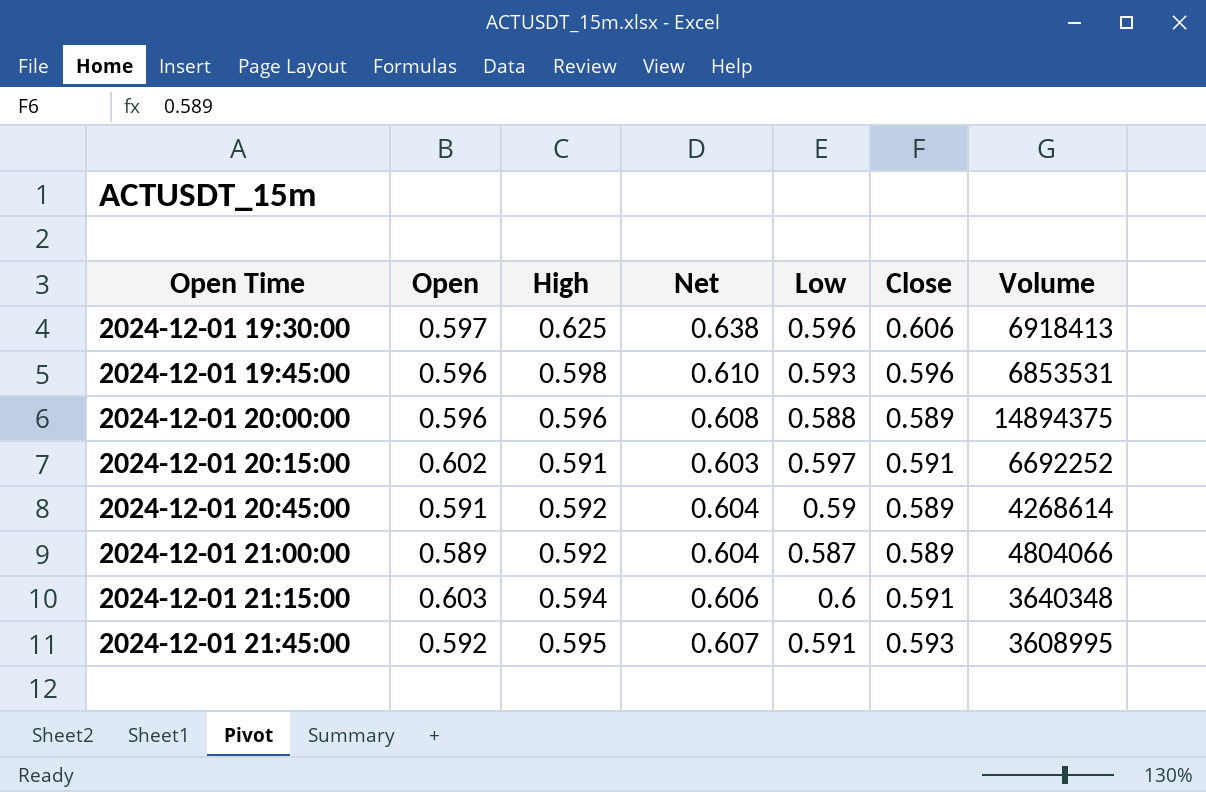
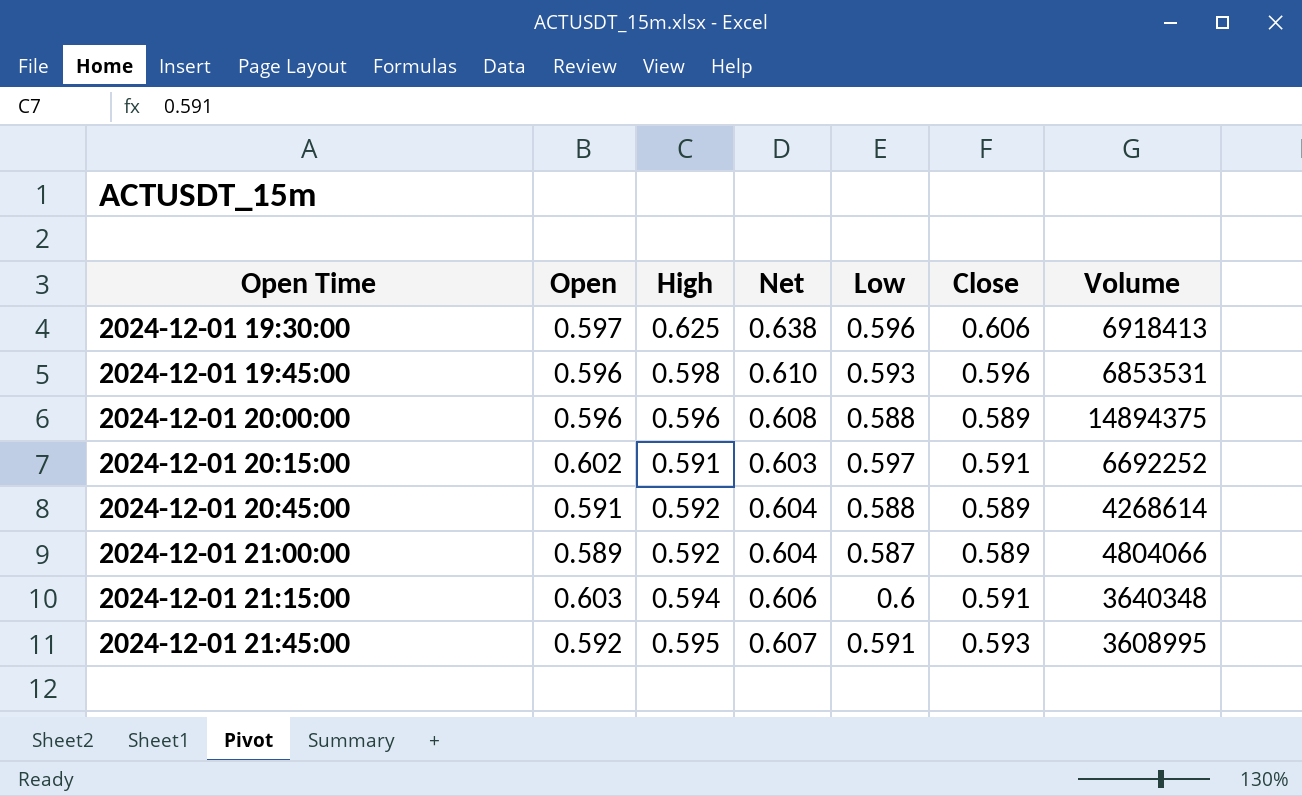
2024-12-01 20:45:00 | Low: 0.59 -> 0.588

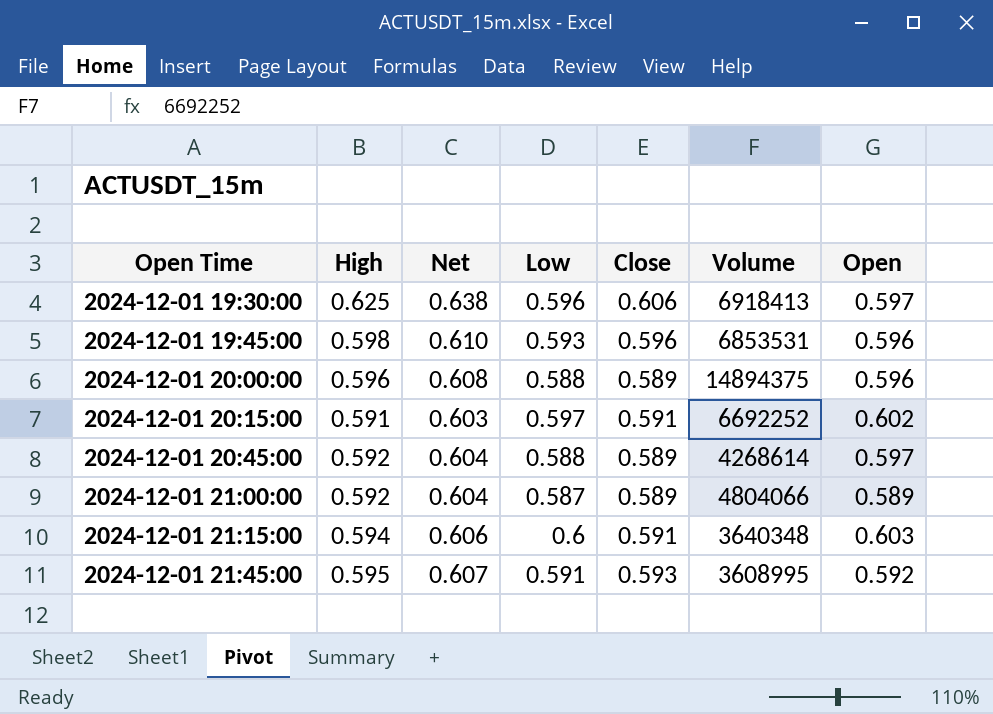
column Open | position: 2 -> 7
2024-12-01 20:45:00 | Open: 0.591 -> 0.597

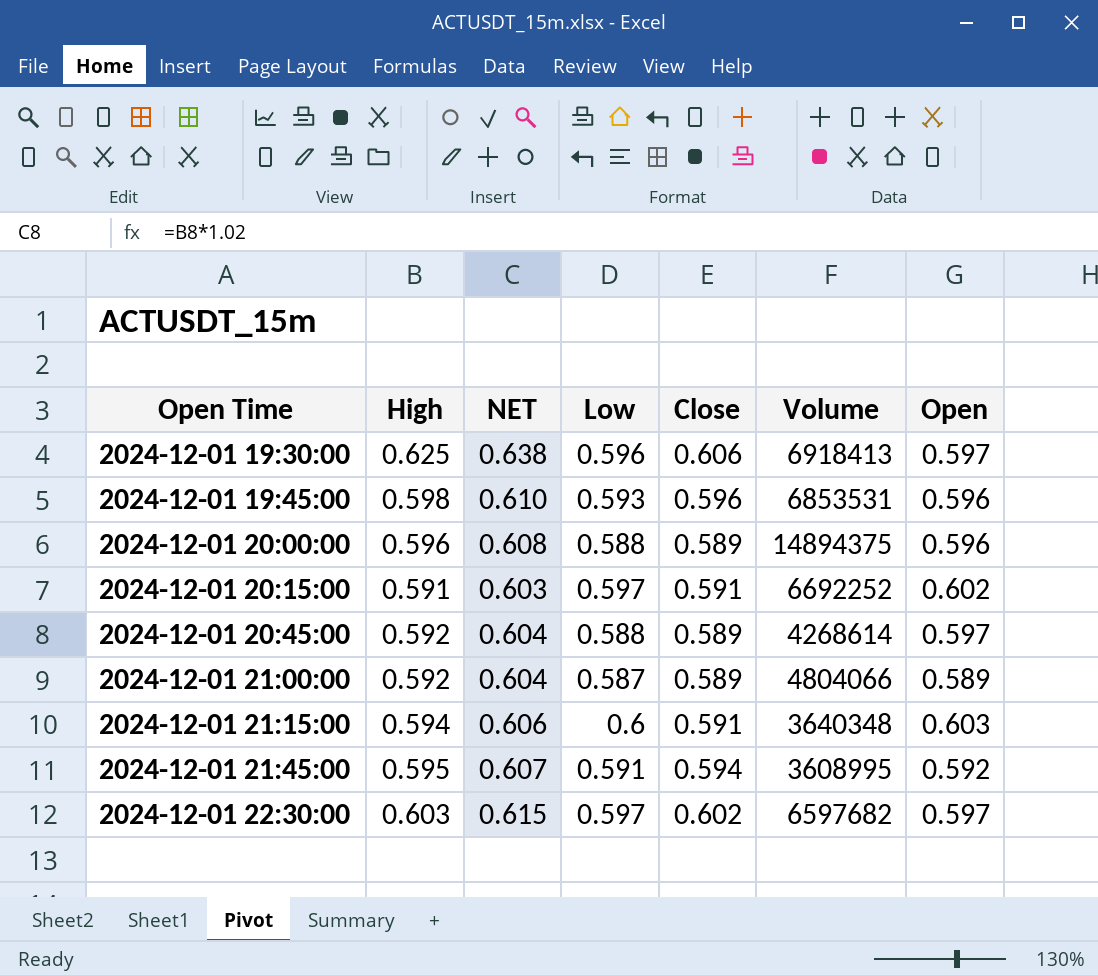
column name: Net -> NET
2024-12-01 21:45:00 | Close: 0.593 -> 0.594
row 2024-12-01 22:30:00: none -> 0.603 | 0.615 | 0.597 | 0.602 | 6597682 | 0.597

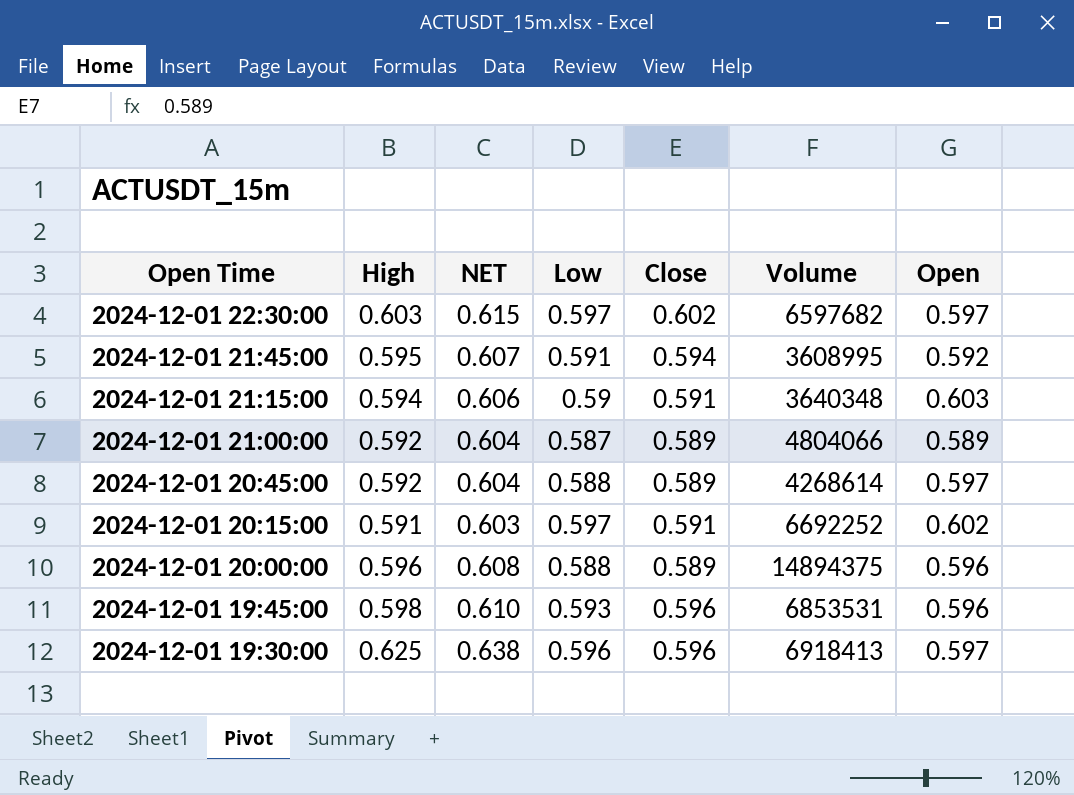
row order: Open Time ascending -> Open Time descending
2024-12-01 21:15:00 | Low: 0.6 -> 0.59
2024-12-01 19:30:00 | Close: 0.606 -> 0.596

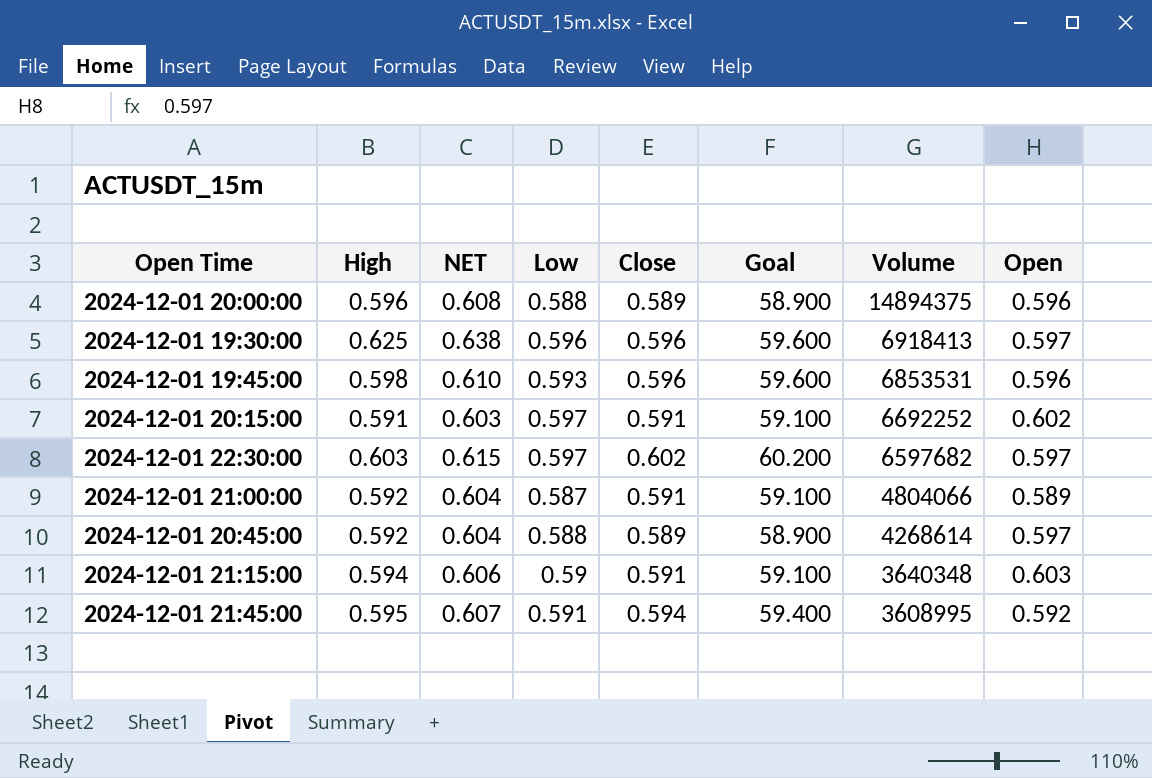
row order: Open Time descending -> Volume descending
column Goal | formula: none -> [Close] * 100
2024-12-01 21:00:00 | Close: 0.589 -> 0.591

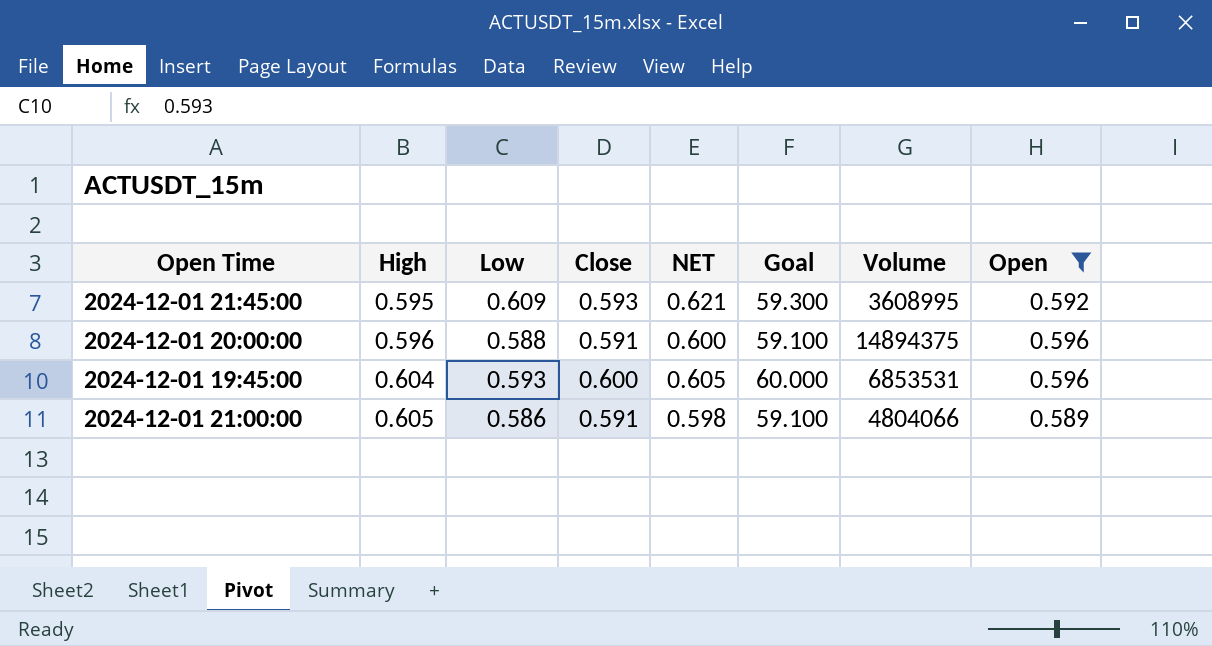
filter: none -> Open <= 0.596
row order: Volume descending -> High ascending
column NET | formula: [High] * 1.02 -> [Low] * 1.02
column NET | position: 3 -> 5
2024-12-01 21:45:00 | Low: 0.591 -> 0.609
2024-12-01 21:45:00 | Close: 0.594 -> 0.593
2024-12-01 21:45:00 | Goal: 59.400 -> 59.300
2024-12-01 20:00:00 | Close: 0.589 -> 0.591
2024-12-01 20:00:00 | Goal: 58.900 -> 59.100
2024-12-01 19:45:00 | High: 0.598 -> 0.604
2024-12-01 19:45:00 | Close: 0.596 -> 0.600
2024-12-01 19:45:00 | Goal: 59.600 -> 60.000
2024-12-01 21:00:00 | High: 0.592 -> 0.605
2024-12-01 21:00:00 | Low: 0.587 -> 0.586

